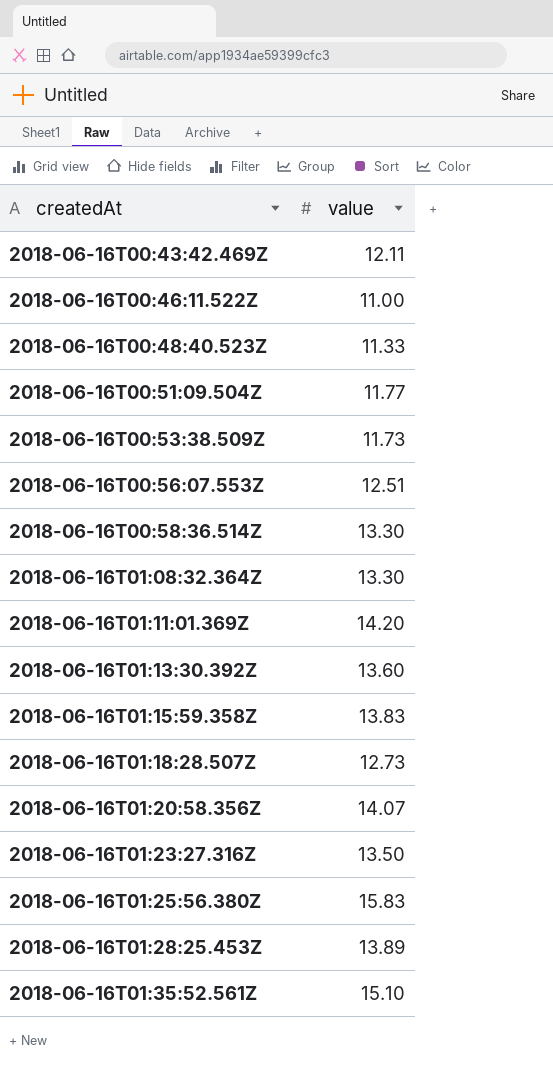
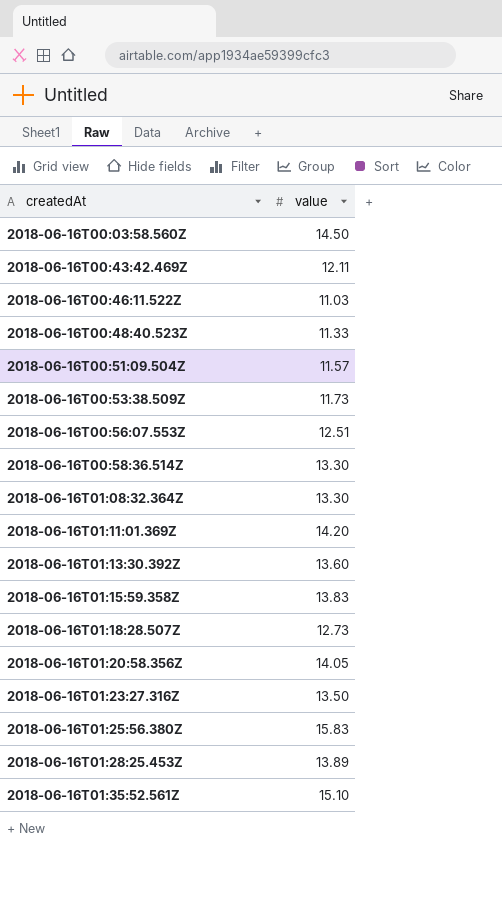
row 2018-06-16T00:03:58.560Z: none -> 14.50
2018-06-16T00:46:11.522Z | value: 11.00 -> 11.03
2018-06-16T00:51:09.504Z | value: 11.77 -> 11.57
2018-06-16T01:20:58.356Z | value: 14.07 -> 14.05

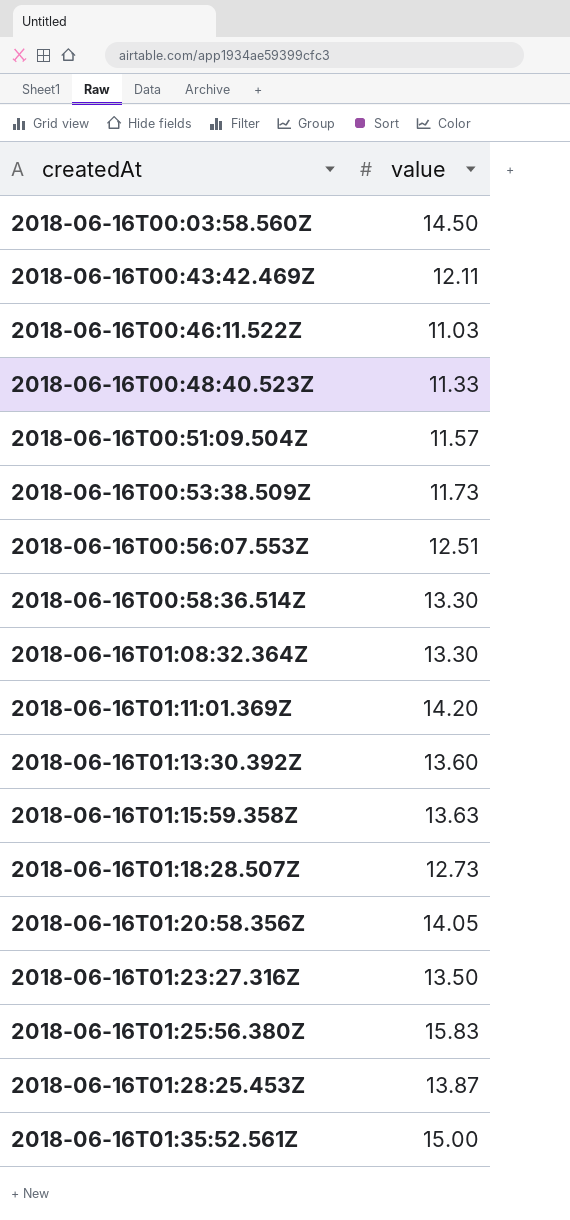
2018-06-16T01:15:59.358Z | value: 13.83 -> 13.63
2018-06-16T01:28:25.453Z | value: 13.89 -> 13.87
2018-06-16T01:35:52.561Z | value: 15.10 -> 15.00

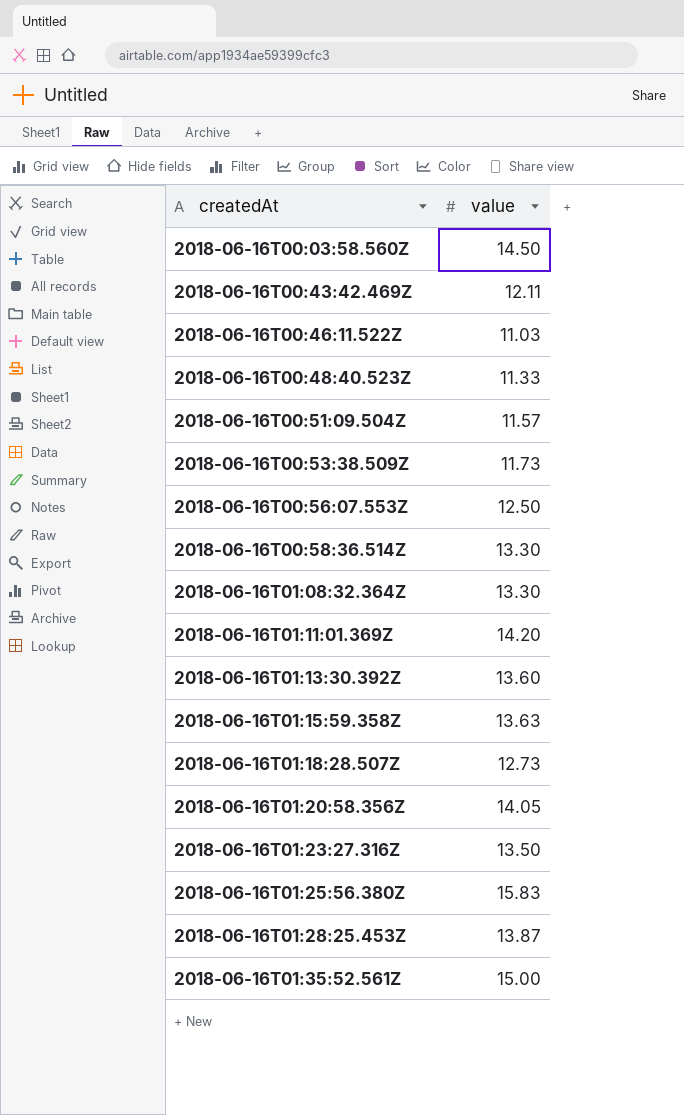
2018-06-16T00:56:07.553Z | value: 12.51 -> 12.50

